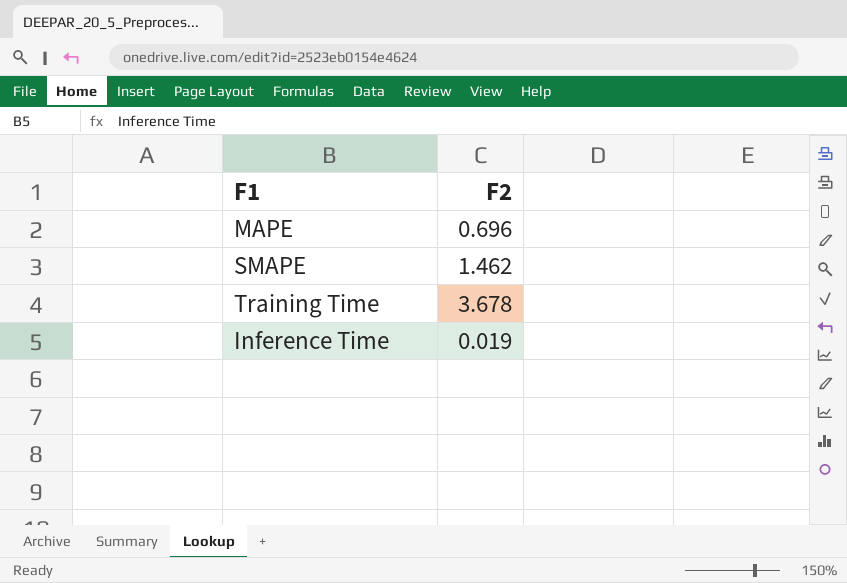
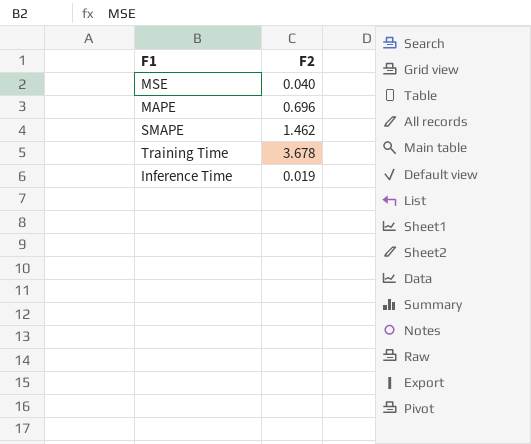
row MSE: none -> 0.040

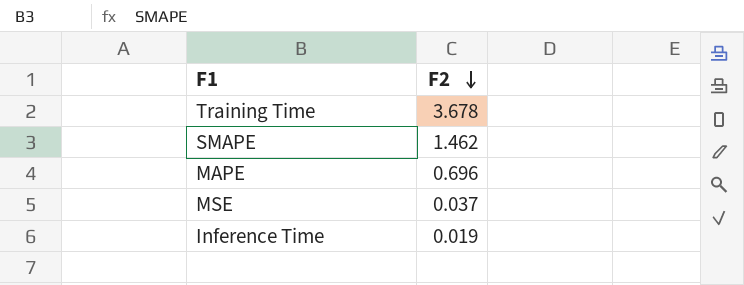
row order: none -> F2 descending
MSE | F2: 0.040 -> 0.037

